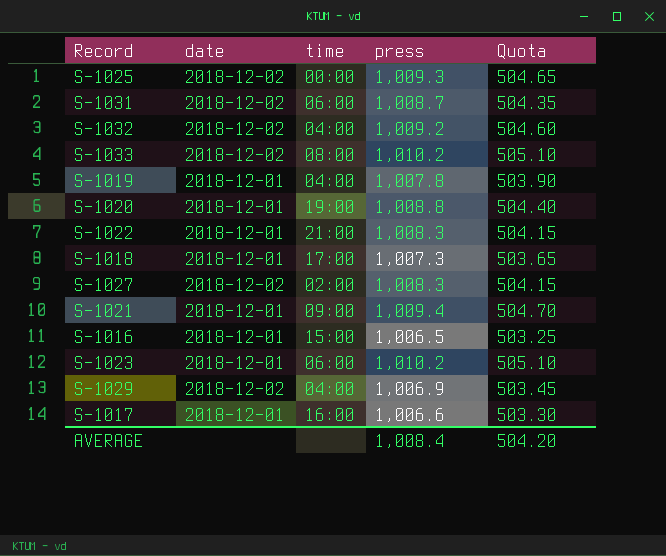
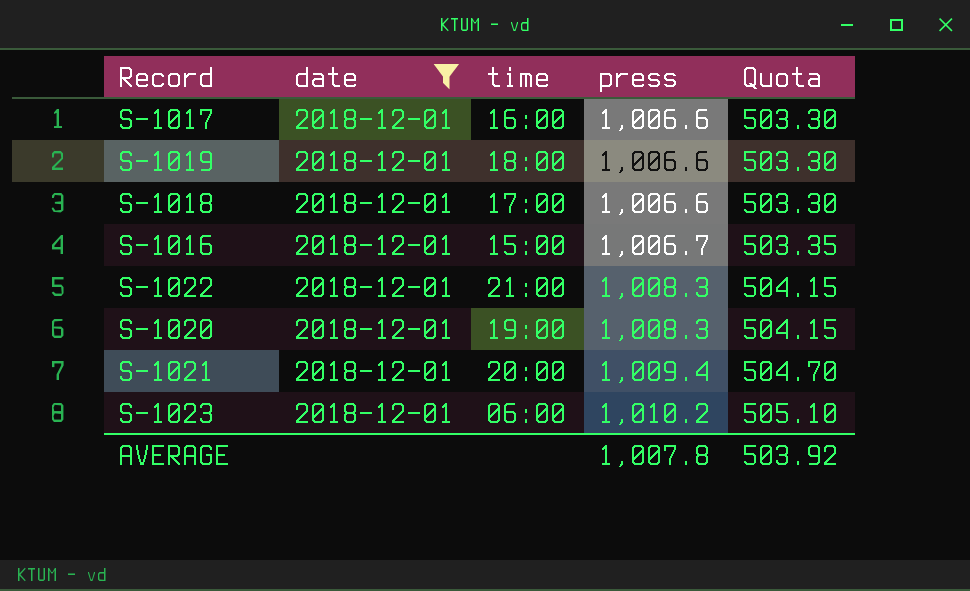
filter: none -> date = 2018-12-01
row order: none -> press ascending
S-1019 | time: 04:00 -> 18:00
S-1019 | press: 1,007.8 -> 1,006.6
S-1019 | Quota: 503.90 -> 503.30
S-1018 | press: 1,007.3 -> 1,006.6
S-1018 | Quota: 503.65 -> 503.30
S-1016 | press: 1,006.5 -> 1,006.7
S-1016 | Quota: 503.25 -> 503.35
S-1020 | press: 1,008.8 -> 1,008.3
S-1020 | Quota: 504.40 -> 504.15
S-1021 | time: 09:00 -> 20:00
AVERAGE | press: 1,008.4 -> 1,007.8
AVERAGE | Quota: 504.20 -> 503.92

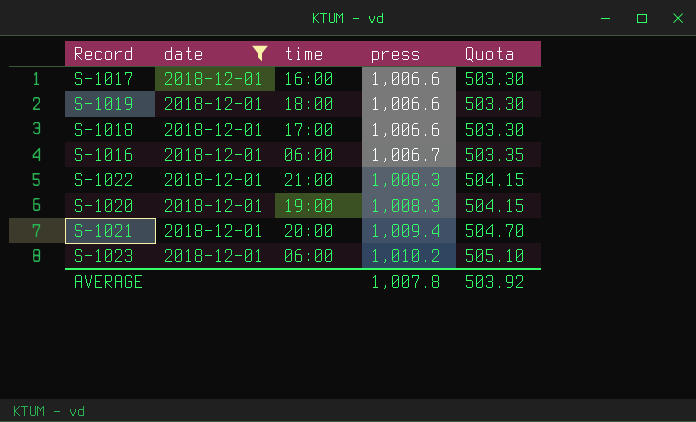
S-1016 | time: 15:00 -> 06:00

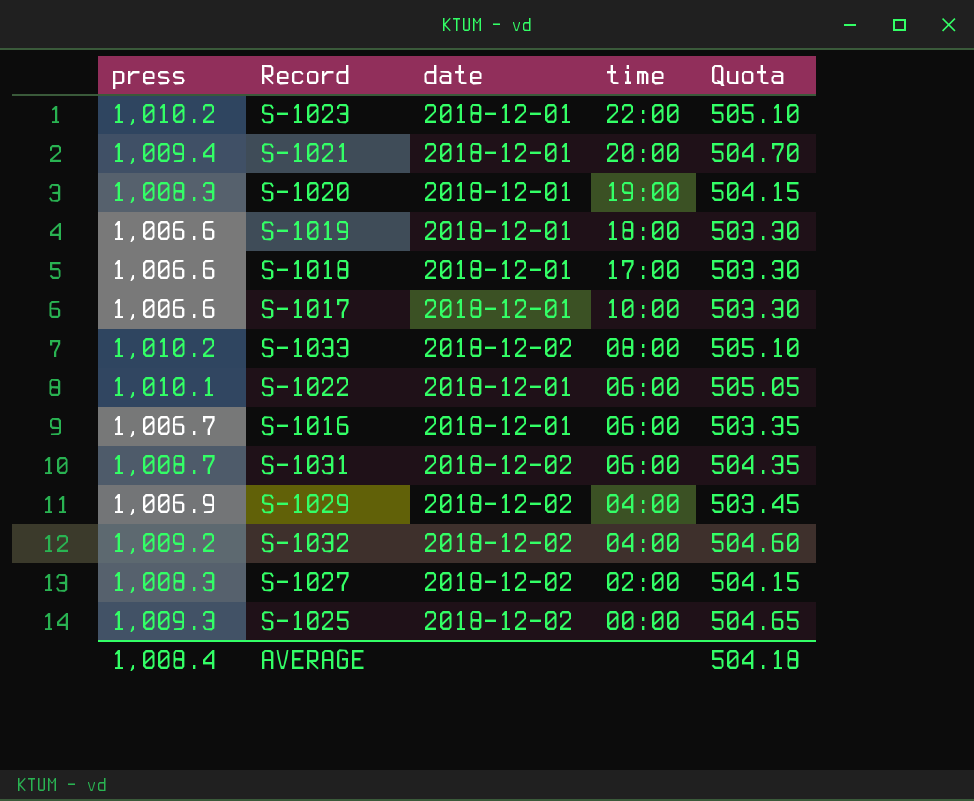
filter: date = 2018-12-01 -> none
row order: press ascending -> time descending
column press | position: 4 -> 1
S-1023 | time: 06:00 -> 22:00
S-1017 | time: 16:00 -> 10:00
S-1022 | press: 1,008.3 -> 1,010.1
S-1022 | time: 21:00 -> 06:00
S-1022 | Quota: 504.15 -> 505.05
AVERAGE | press: 1,007.8 -> 1,008.4
AVERAGE | Quota: 503.92 -> 504.18

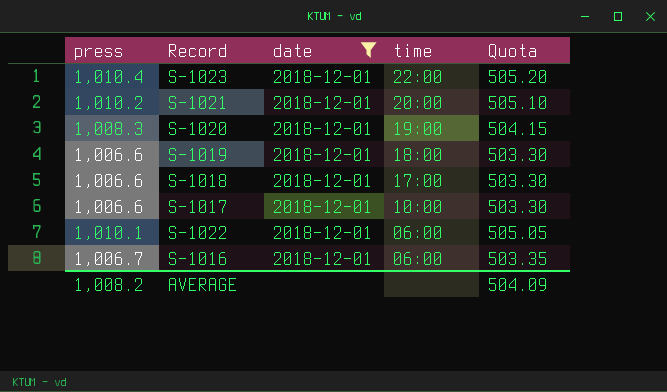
filter: none -> date = 2018-12-01
S-1023 | press: 1,010.2 -> 1,010.4
S-1023 | Quota: 505.10 -> 505.20
S-1021 | press: 1,009.4 -> 1,010.2
S-1021 | Quota: 504.70 -> 505.10
AVERAGE | press: 1,008.4 -> 1,008.2
AVERAGE | Quota: 504.18 -> 504.09

